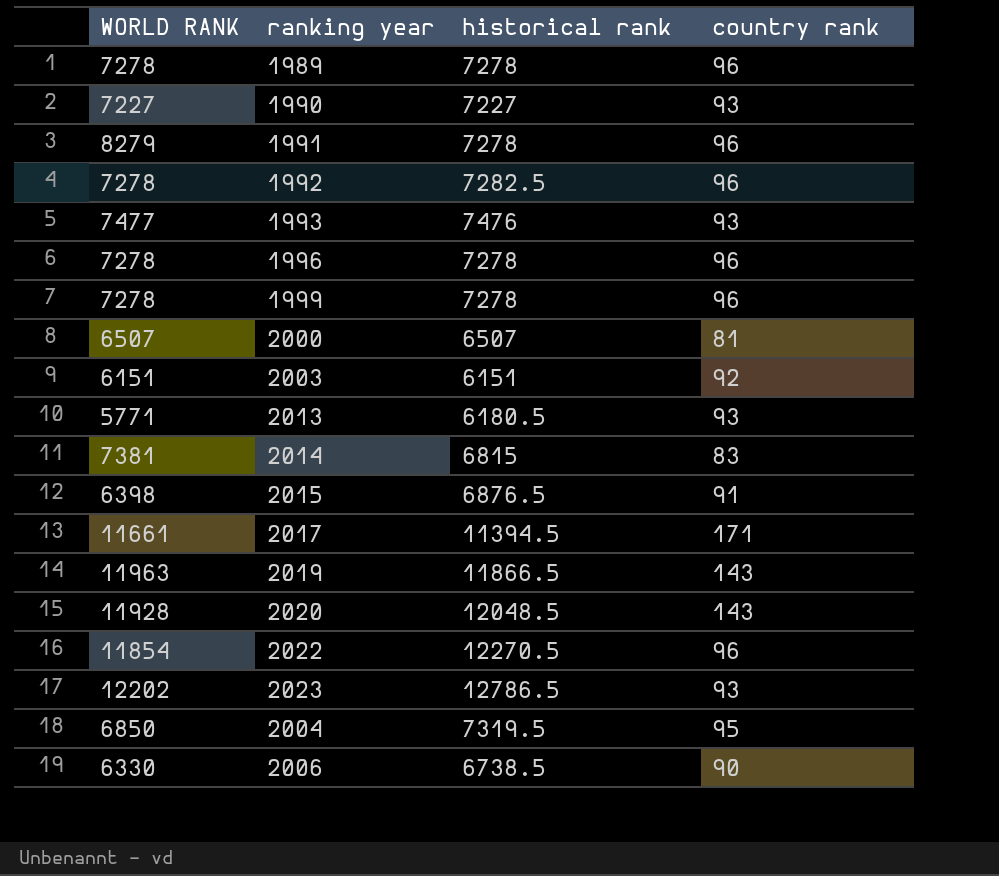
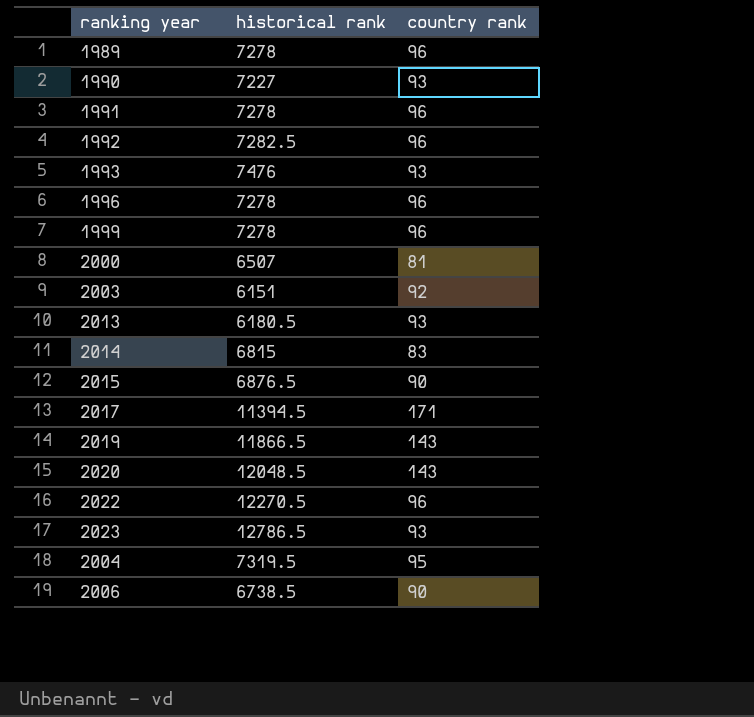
column WORLD RANK | position: 1 -> none
2015 | country rank: 91 -> 90

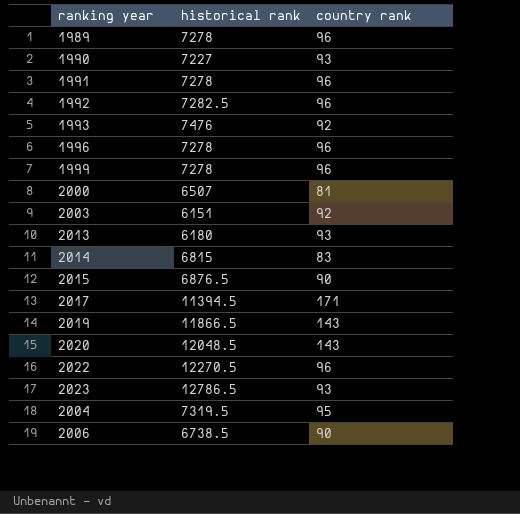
1993 | country rank: 93 -> 92
2013 | historical rank: 6180.5 -> 6180

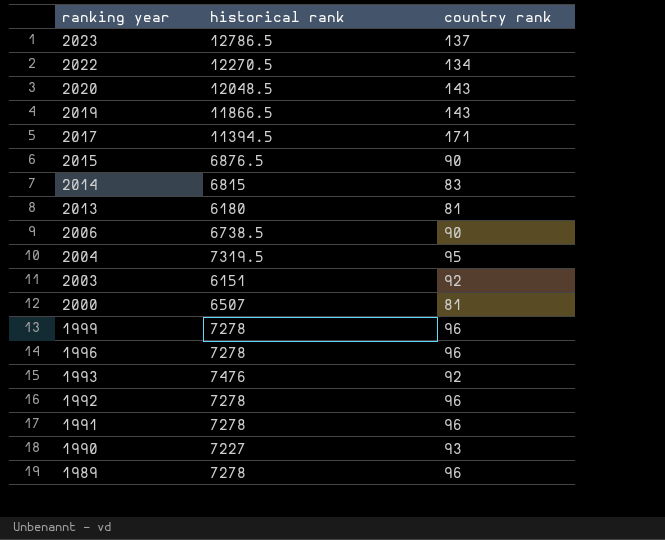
row order: none -> ranking year descending
2023 | country rank: 93 -> 137
2022 | country rank: 96 -> 134
2013 | country rank: 93 -> 81
1992 | historical rank: 7282.5 -> 7278

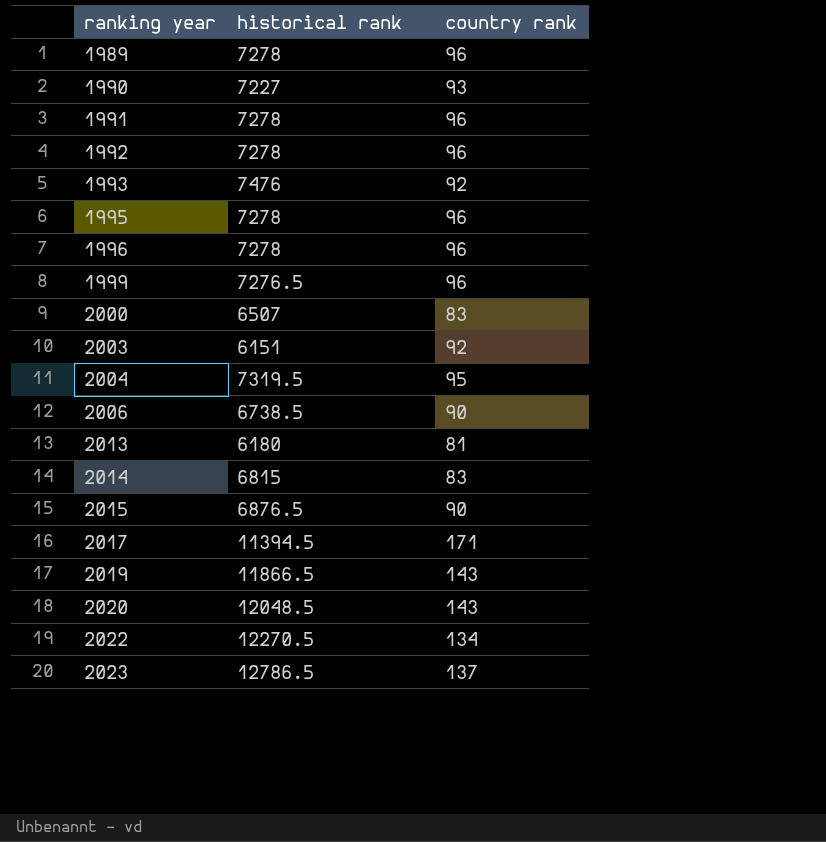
row order: ranking year descending -> ranking year ascending
row 1995: none -> 7278 | 96
1999 | historical rank: 7278 -> 7276.5
2000 | country rank: 81 -> 83

